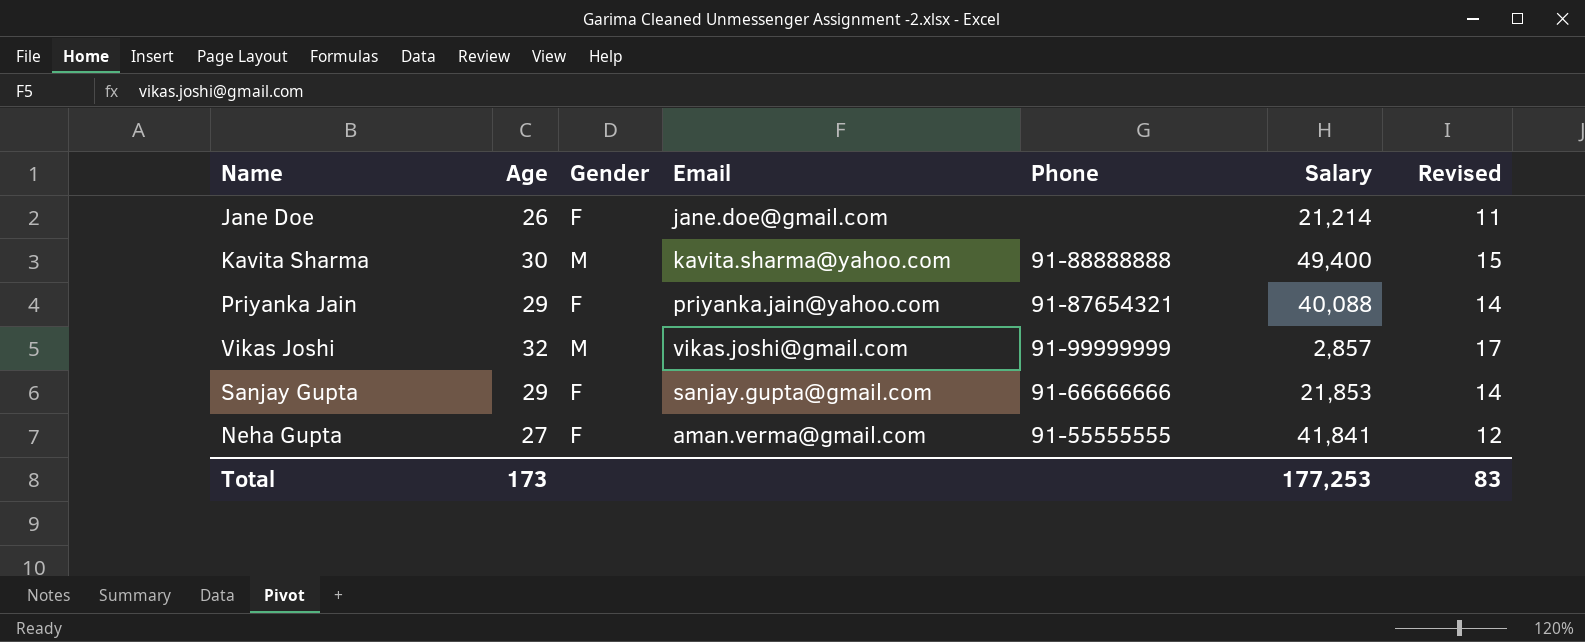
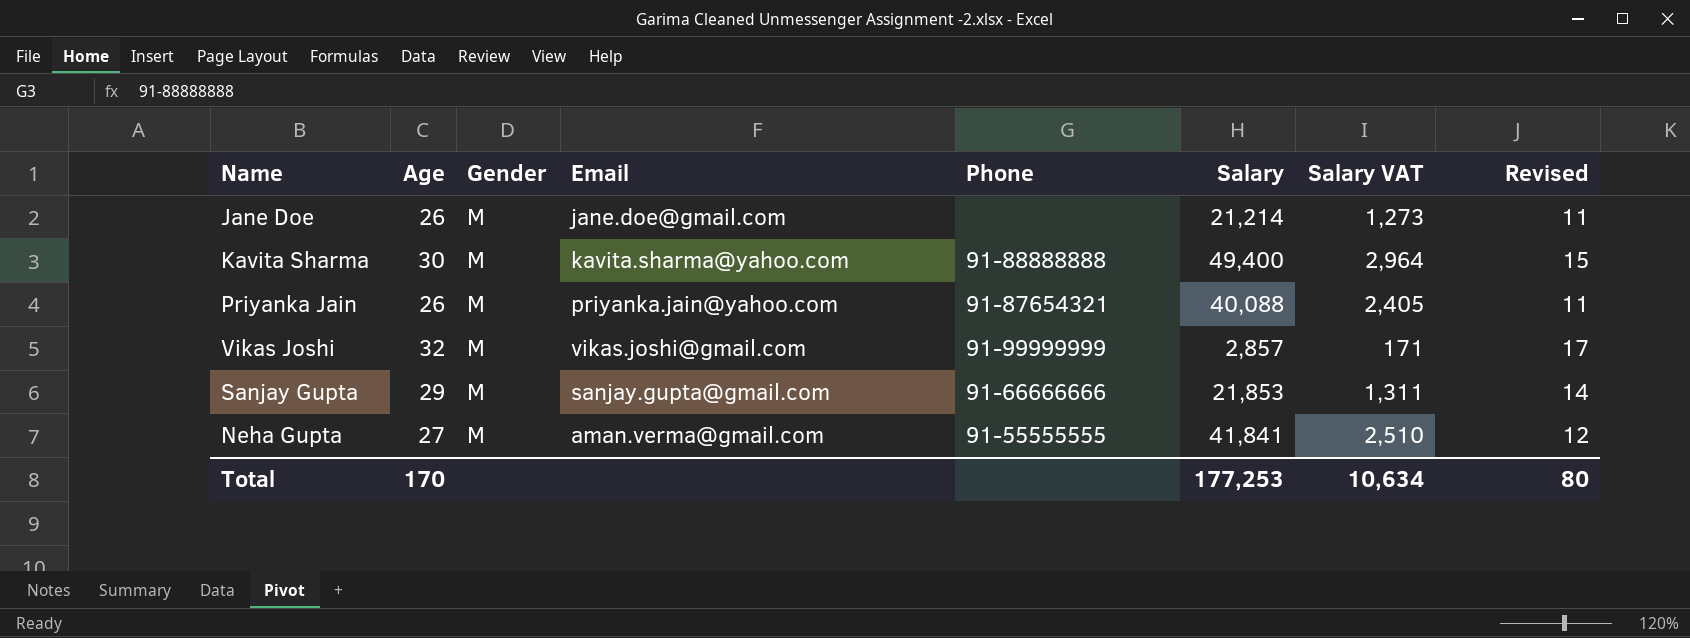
column Salary VAT | formula: none -> [Salary] * 0.06
Jane Doe | Gender: F -> M
Priyanka Jain | Age: 29 -> 26
Priyanka Jain | Gender: F -> M
Priyanka Jain | Revised: 14 -> 11
Sanjay Gupta | Gender: F -> M
Neha Gupta | Gender: F -> M
Total | Age: 173 -> 170
Total | Revised: 83 -> 80

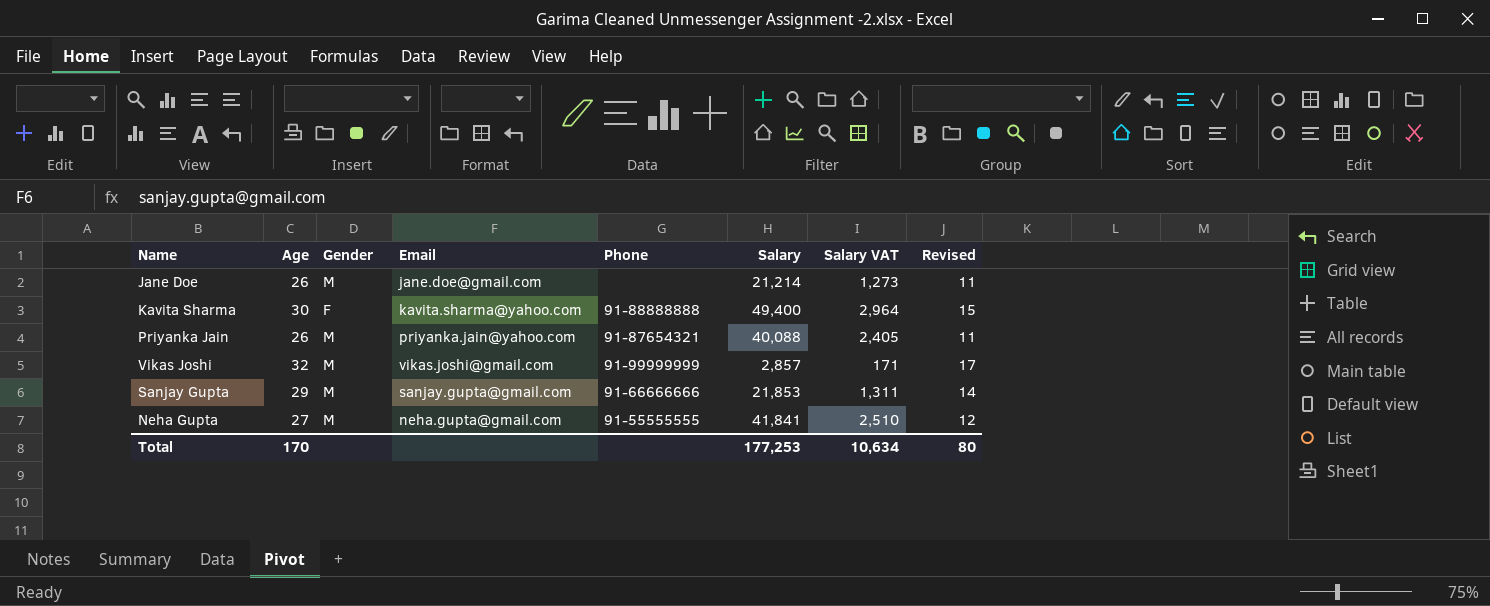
Kavita Sharma | Gender: M -> F
Neha Gupta | Email: aman.verma@gmail.com -> neha.gupta@gmail.com

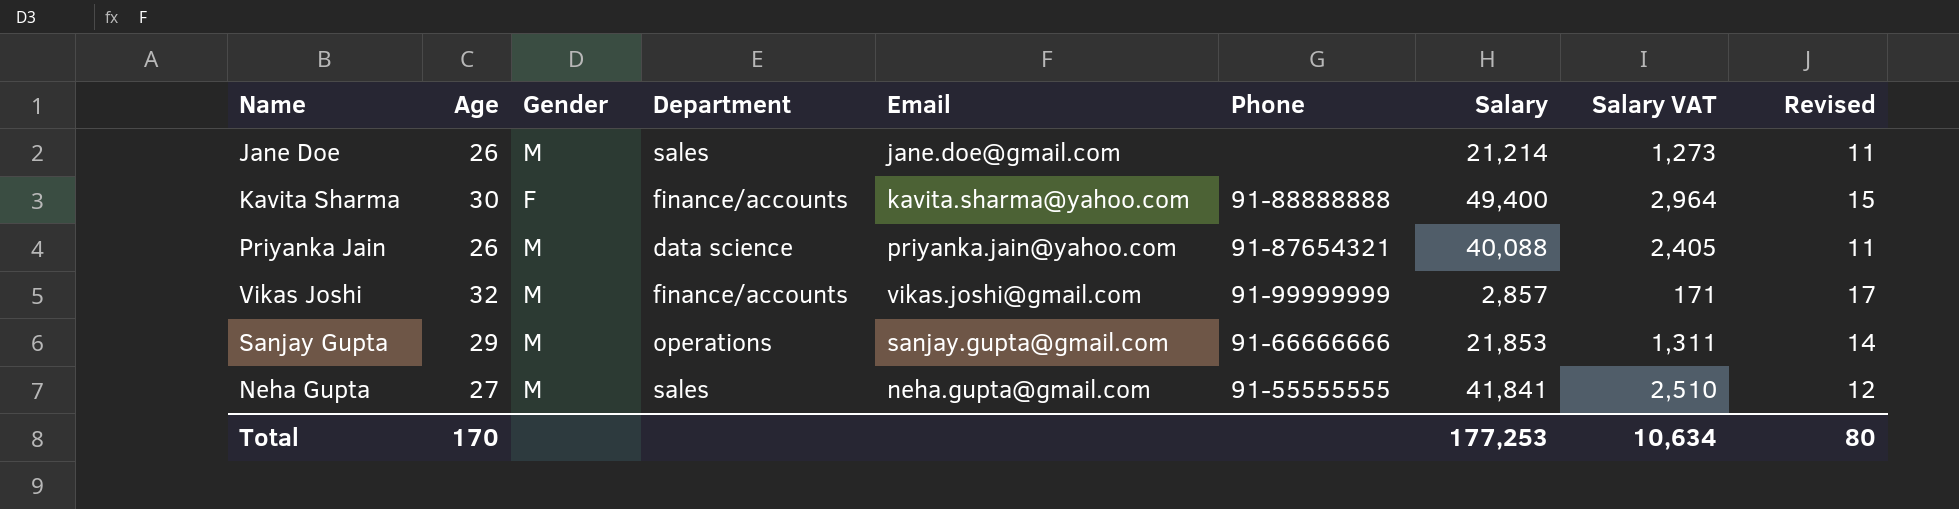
column Department | position: none -> 4

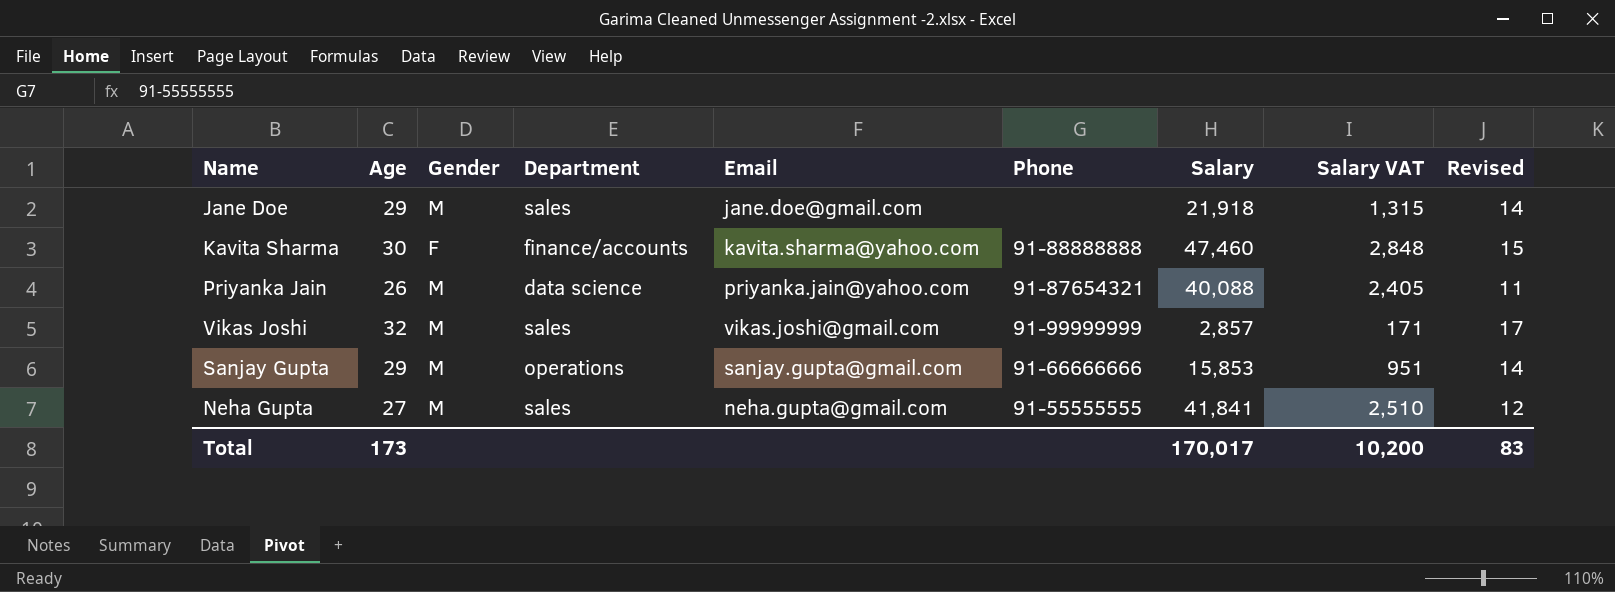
Jane Doe | Age: 26 -> 29
Jane Doe | Salary: 21,214 -> 21,918
Jane Doe | Salary VAT: 1,273 -> 1,315
Jane Doe | Revised: 11 -> 14
Kavita Sharma | Salary: 49,400 -> 47,460
Kavita Sharma | Salary VAT: 2,964 -> 2,848
Vikas Joshi | Department: finance/accounts -> sales
Sanjay Gupta | Salary: 21,853 -> 15,853
Sanjay Gupta | Salary VAT: 1,311 -> 951
Total | Age: 170 -> 173
Total | Salary: 177,253 -> 170,017
Total | Salary VAT: 10,634 -> 10,200
Total | Revised: 80 -> 83

